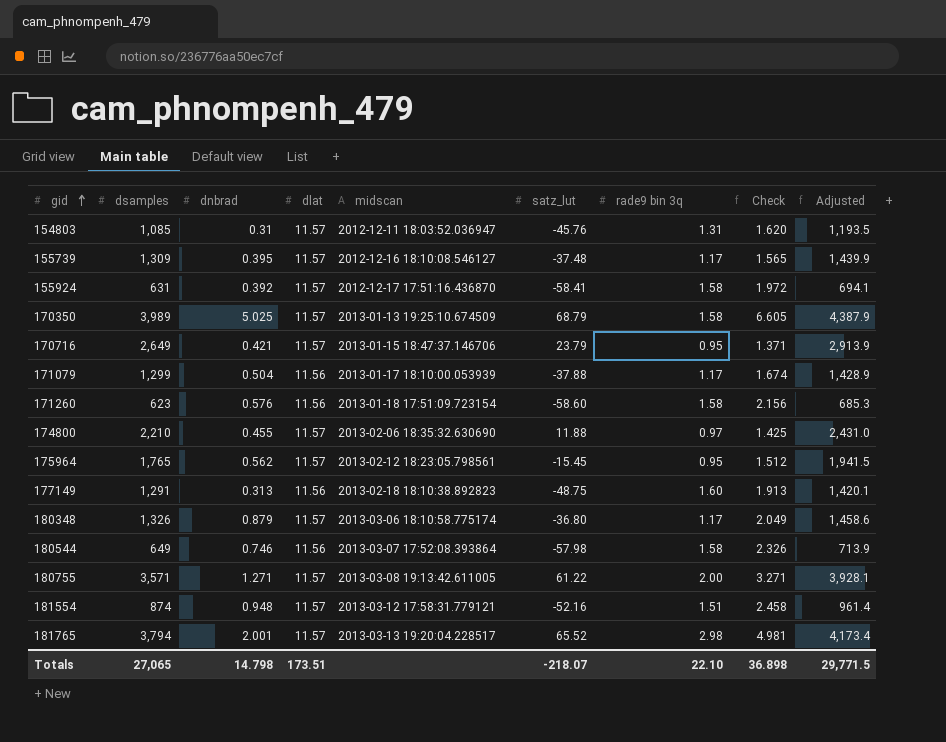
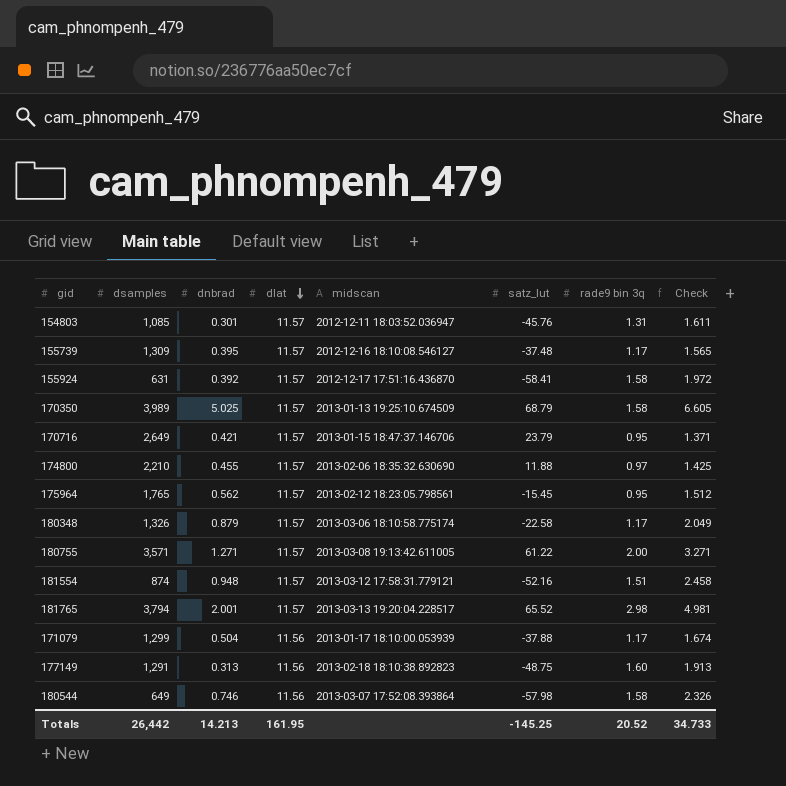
row order: gid ascending -> dlat descending
column Adjusted | formula: [dsamples] * 1.1 -> none
row 171260: 623 | 0.576 | 11.56 | 2013-01-18 17:51:09.723154 | -58.60 | 1.58 | 2.156 | 685.3 -> none
154803 | dnbrad: 0.31 -> 0.301
154803 | Check: 1.620 -> 1.611
180348 | satz_lut: -36.80 -> -22.58
Totals | dsamples: 27,065 -> 26,442
Totals | dnbrad: 14.798 -> 14.213
Totals | dlat: 173.51 -> 161.95
Totals | satz_lut: -218.07 -> -145.25
Totals | rade9 bin 3q: 22.10 -> 20.52
Totals | Check: 36.898 -> 34.733

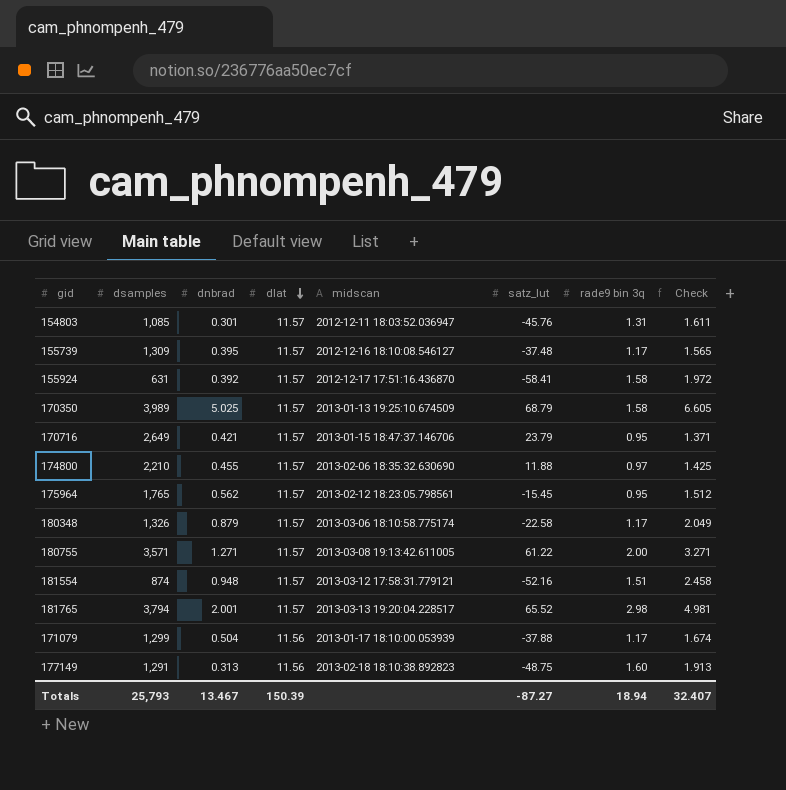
row 180544: 649 | 0.746 | 11.56 | 2013-03-07 17:52:08.393864 | -57.98 | 1.58 | 2.326 -> none
Totals | dsamples: 26,442 -> 25,793
Totals | dnbrad: 14.213 -> 13.467
Totals | dlat: 161.95 -> 150.39
Totals | satz_lut: -145.25 -> -87.27
Totals | rade9 bin 3q: 20.52 -> 18.94
Totals | Check: 34.733 -> 32.407

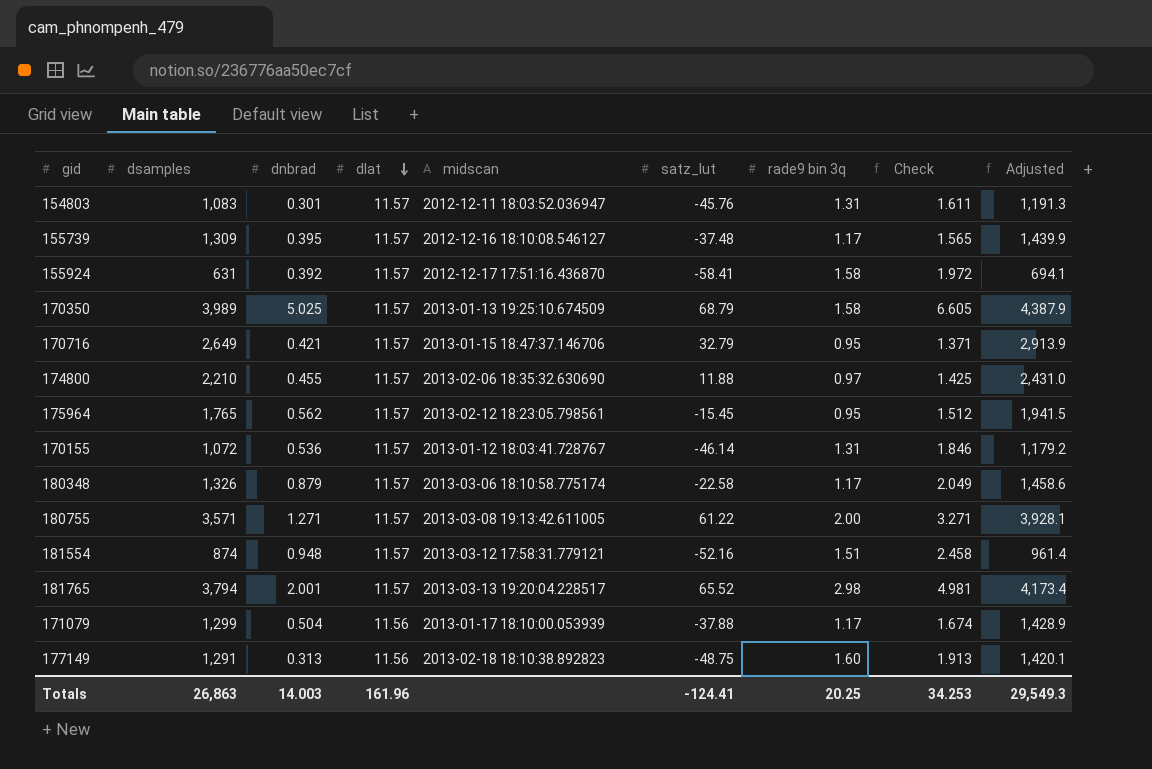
column Adjusted | formula: none -> [dsamples] * 1.1
154803 | dsamples: 1,085 -> 1,083
170716 | satz_lut: 23.79 -> 32.79
row 170155: none -> 1,072 | 0.536 | 11.57 | 2013-01-12 18:03:41.728767 | -46.14 | 1.31 | 1.846 | 1,179.2
Totals | dsamples: 25,793 -> 26,863
Totals | dnbrad: 13.467 -> 14.003
Totals | dlat: 150.39 -> 161.96
Totals | satz_lut: -87.27 -> -124.41
Totals | rade9 bin 3q: 18.94 -> 20.25
Totals | Check: 32.407 -> 34.253

